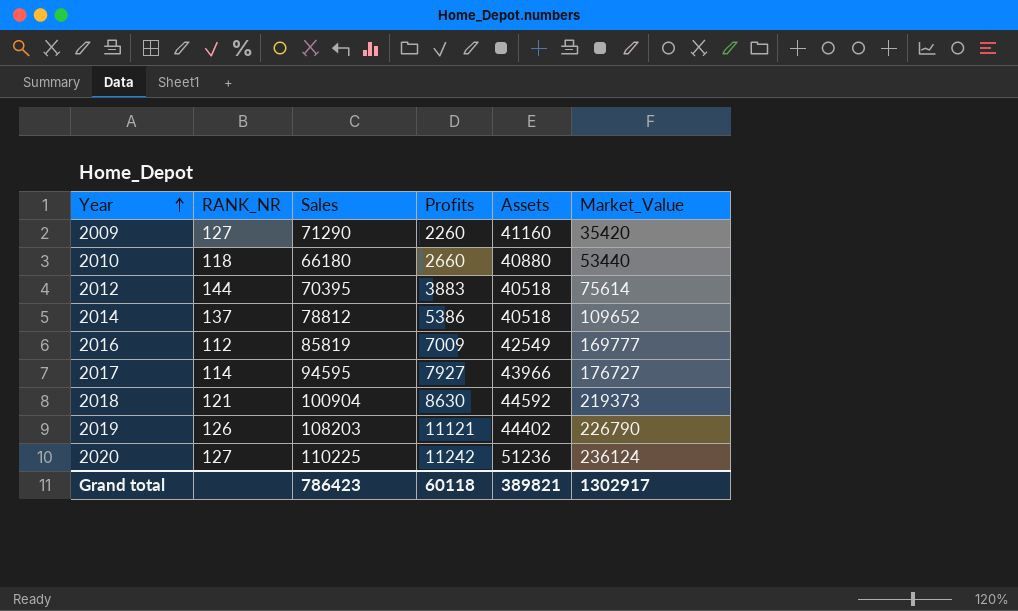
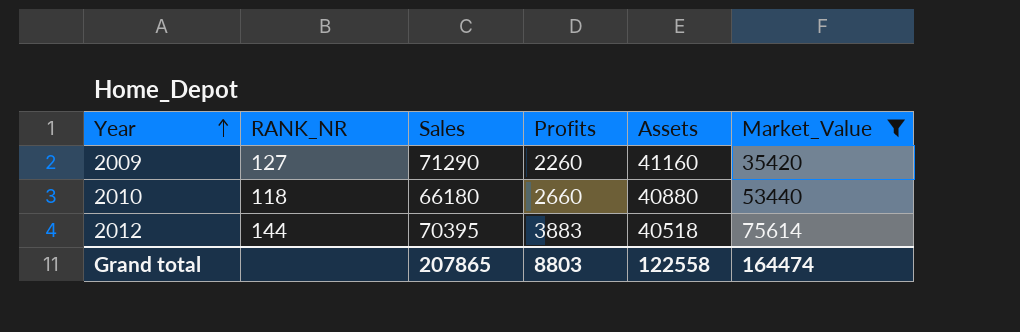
filter: none -> Market_Value <= 75614
Grand total | Sales: 786423 -> 207865
Grand total | Profits: 60118 -> 8803
Grand total | Assets: 389821 -> 122558
Grand total | Market_Value: 1302917 -> 164474

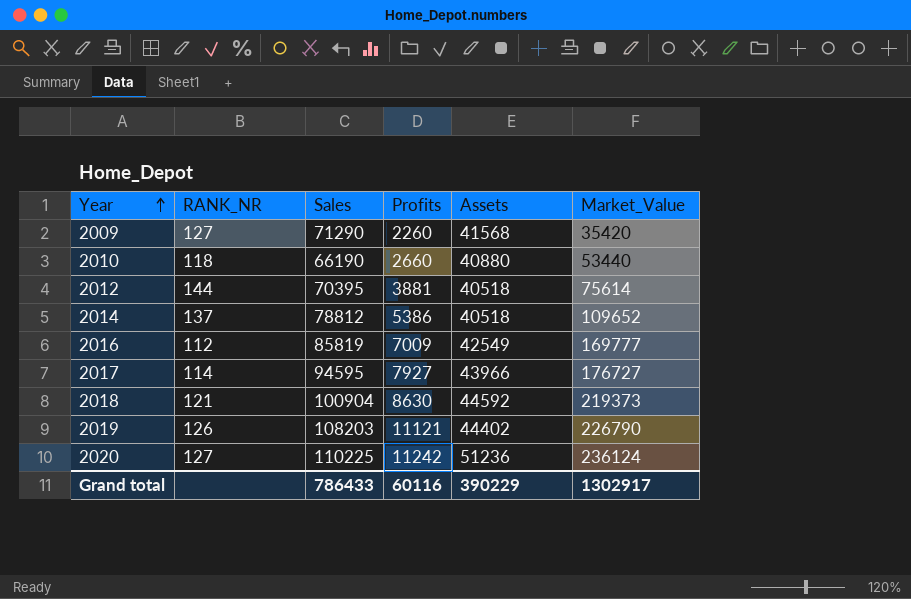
filter: Market_Value <= 75614 -> none
2009 | Assets: 41160 -> 41568
2010 | Sales: 66180 -> 66190
2012 | Profits: 3883 -> 3881
Grand total | Sales: 207865 -> 786433
Grand total | Profits: 8803 -> 60116
Grand total | Assets: 122558 -> 390229
Grand total | Market_Value: 164474 -> 1302917

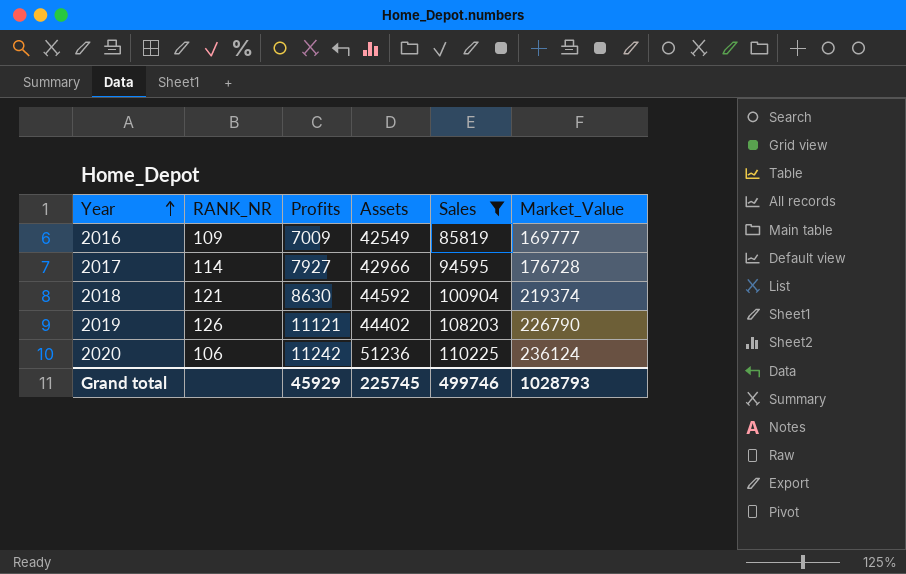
filter: none -> Sales >= 85819
column Sales | position: 3 -> 5
2016 | RANK_NR: 112 -> 109
2017 | Assets: 43966 -> 42966
2017 | Market_Value: 176727 -> 176728
2018 | Market_Value: 219373 -> 219374
2020 | RANK_NR: 127 -> 106
Grand total | Profits: 60116 -> 45929
Grand total | Assets: 390229 -> 225745
Grand total | Sales: 786433 -> 499746
Grand total | Market_Value: 1302917 -> 1028793

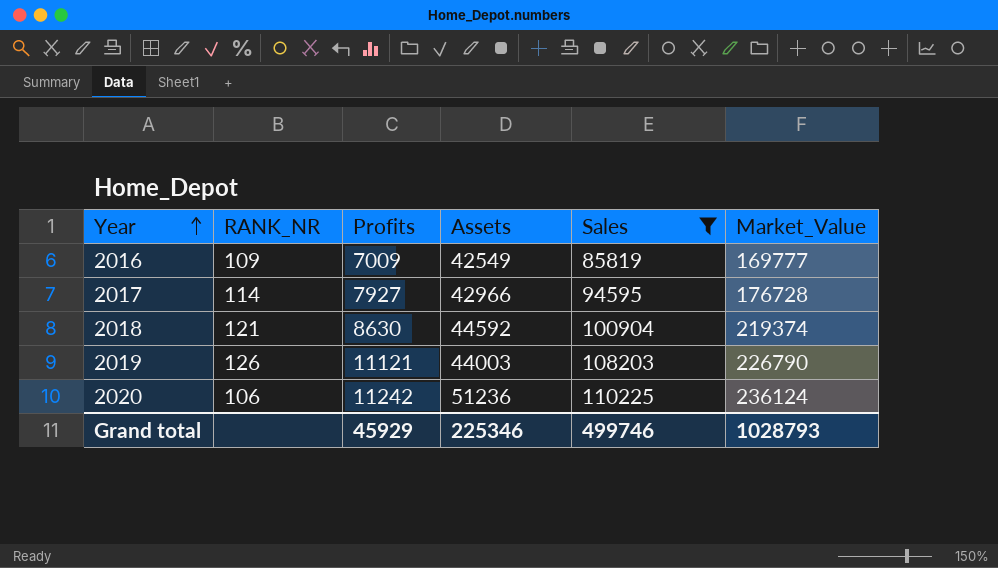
2019 | Assets: 44402 -> 44003
Grand total | Assets: 225745 -> 225346

